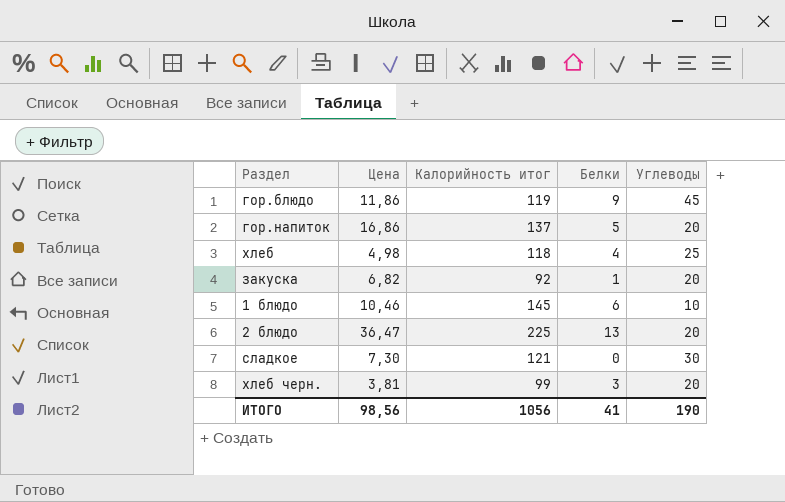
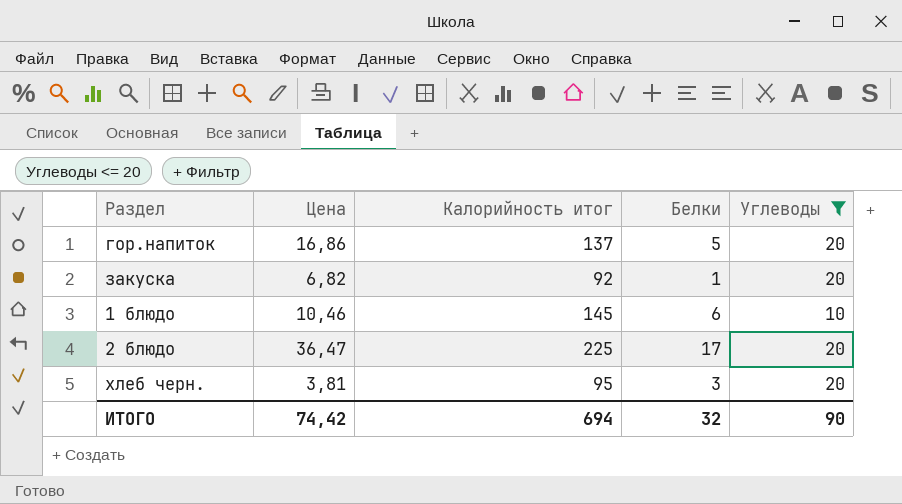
filter: none -> Углеводы <= 20
2 блюдо | Белки: 13 -> 17
хлеб черн. | Калорийность итог: 99 -> 95
ИТОГО | Цена: 98,56 -> 74,42
ИТОГО | Калорийность итог: 1056 -> 694
ИТОГО | Белки: 41 -> 32
ИТОГО | Углеводы: 190 -> 90

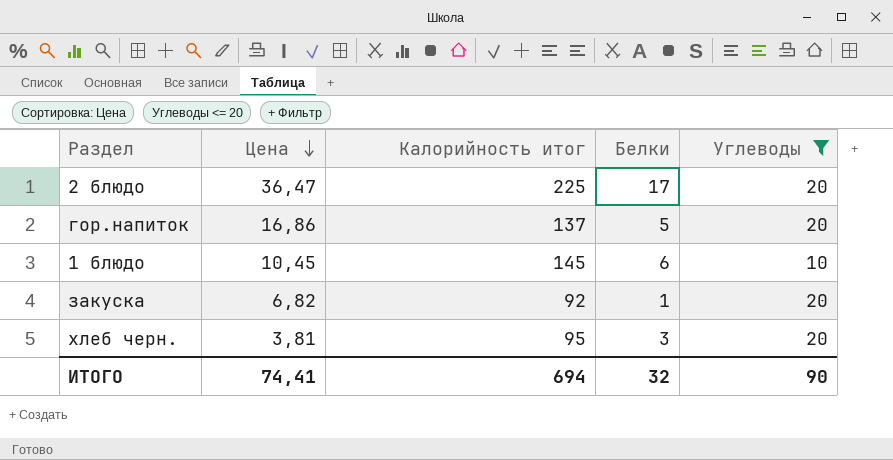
row order: none -> Цена descending
1 блюдо | Цена: 10,46 -> 10,45
ИТОГО | Цена: 74,42 -> 74,41

